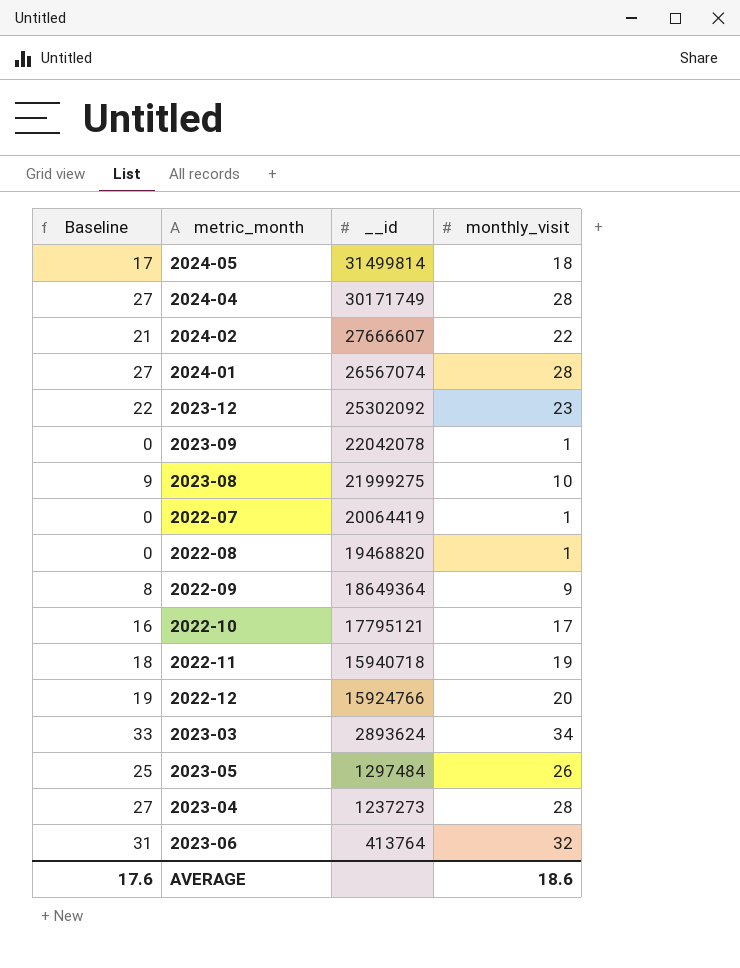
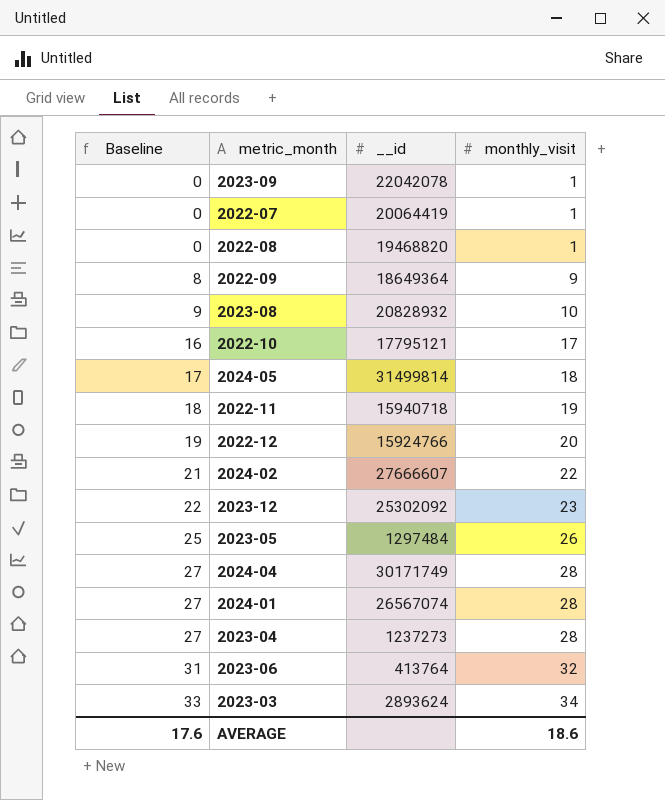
row order: __id descending -> Baseline ascending
2023-08 | __id: 21999275 -> 20828932

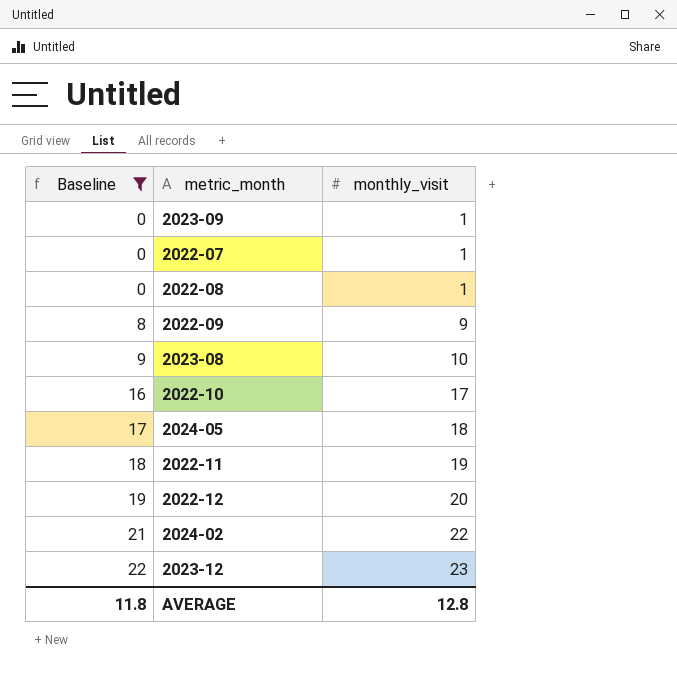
filter: none -> Baseline <= 22
column __id | position: 3 -> none
AVERAGE | Baseline: 17.6 -> 11.8
AVERAGE | monthly_visit: 18.6 -> 12.8

